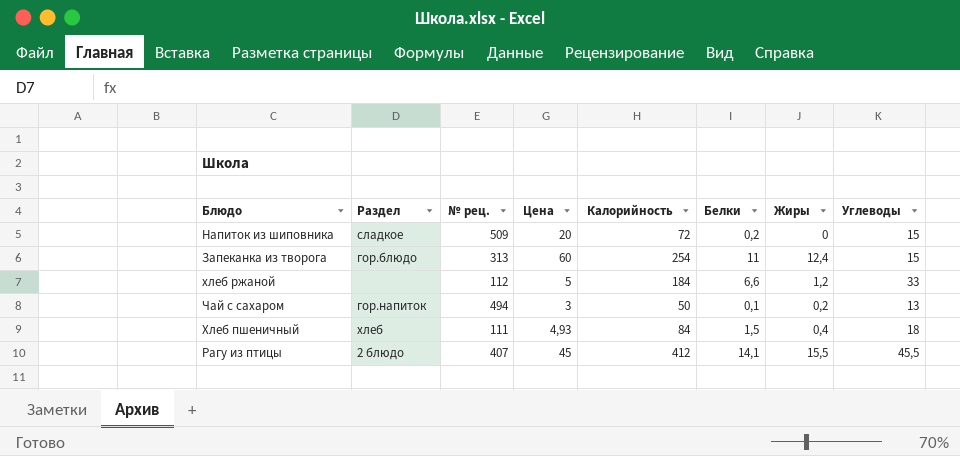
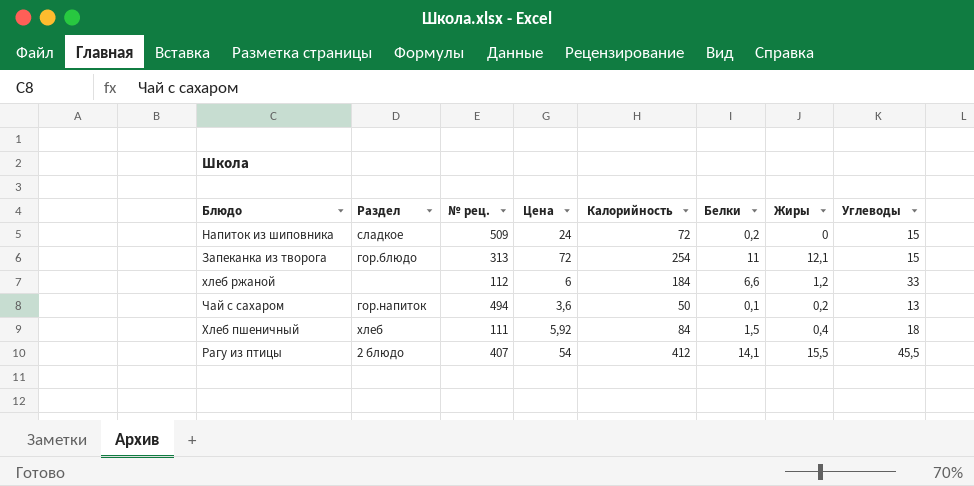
Напиток из шиповника | Цена: 20 -> 24
Запеканка из творога | Цена: 60 -> 72
Запеканка из творога | Жиры: 12,4 -> 12,1
хлеб ржаной | Цена: 5 -> 6
Чай с сахаром | Цена: 3 -> 3,6
Хлеб пшеничный | Цена: 4,93 -> 5,92
Рагу из птицы | Цена: 45 -> 54

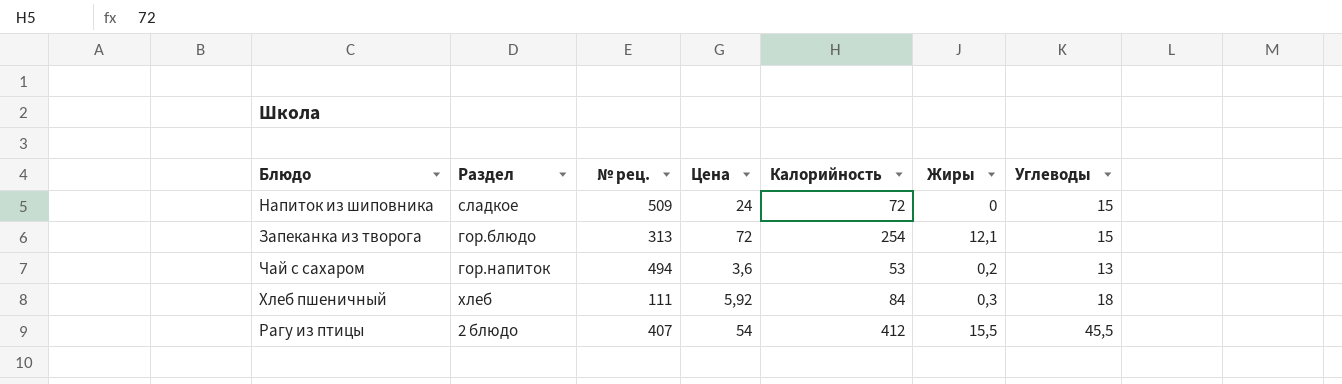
column Белки | position: 6 -> none
row хлеб ржаной: none | 112 | 6 | 184 | 6,6 | 1,2 | 33 -> none
Чай с сахаром | Калорийность: 50 -> 53
Хлеб пшеничный | Жиры: 0,4 -> 0,3

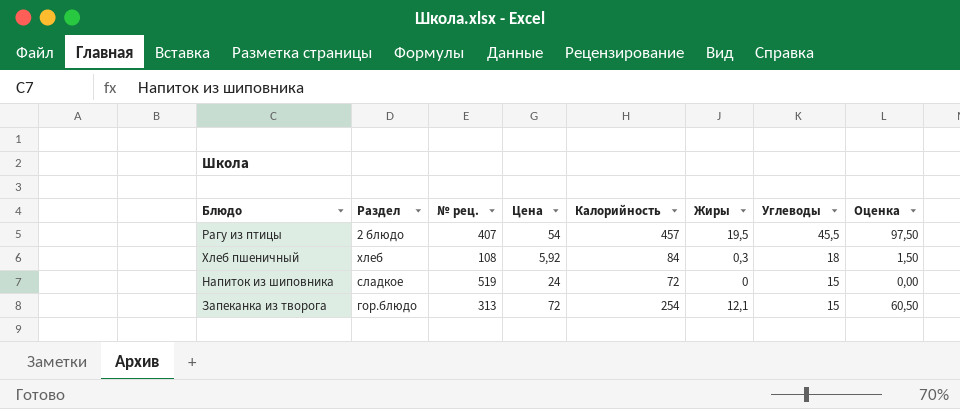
row order: none -> Углеводы descending
column Оценка | formula: none -> [Жиры] * 5
row Чай с сахаром: гор.напиток | 494 | 3,6 | 53 | 0,2 | 13 -> none
Рагу из птицы | Калорийность: 412 -> 457
Рагу из птицы | Жиры: 15,5 -> 19,5
Хлеб пшеничный | № рец.: 111 -> 108
Напиток из шиповника | № рец.: 509 -> 519

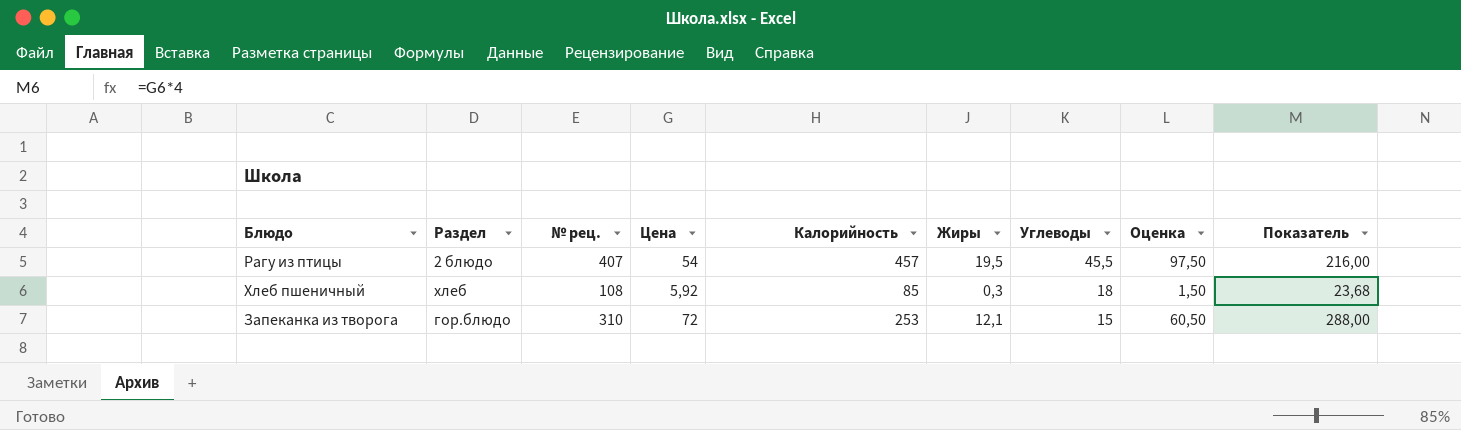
column Показатель | formula: none -> [Цена] * 4
row Напиток из шиповника: сладкое | 519 | 24 | 72 | 0 | 15 | 0,00 -> none
Хлеб пшеничный | Калорийность: 84 -> 85
Запеканка из творога | № рец.: 313 -> 310
Запеканка из творога | Калорийность: 254 -> 253

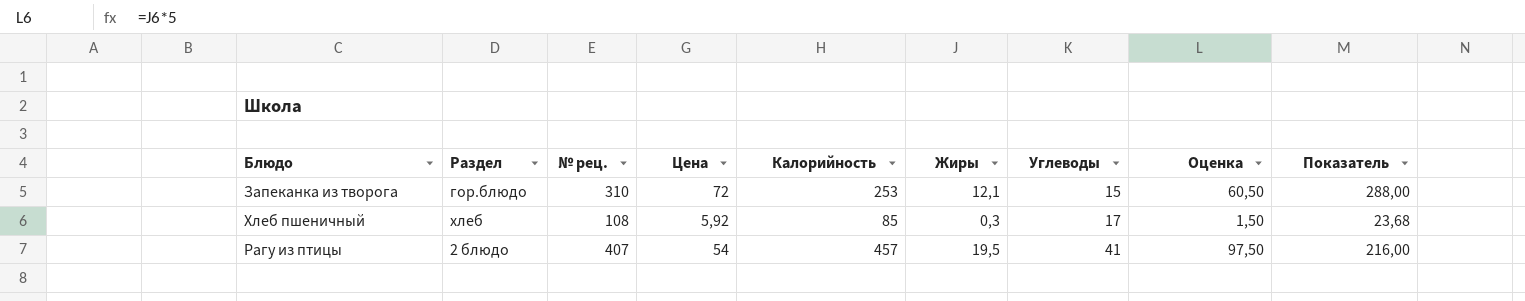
row order: Углеводы descending -> Углеводы ascending
Хлеб пшеничный | Углеводы: 18 -> 17
Рагу из птицы | Углеводы: 45,5 -> 41

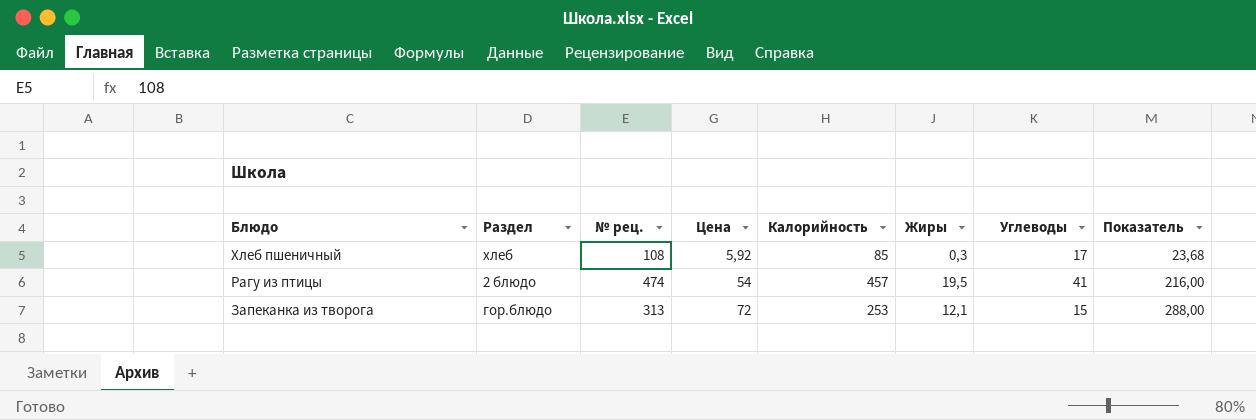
row order: Углеводы ascending -> Блюдо descending
column Оценка | formula: [Жиры] * 5 -> none
Рагу из птицы | № рец.: 407 -> 474
Запеканка из творога | № рец.: 310 -> 313

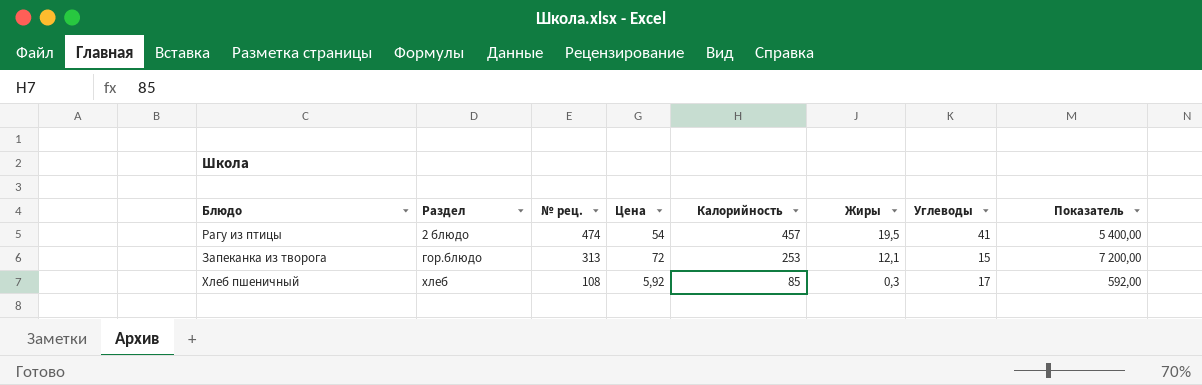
row order: Блюдо descending -> Раздел ascending
column Показатель | formula: [Цена] * 4 -> [Цена] * 100

